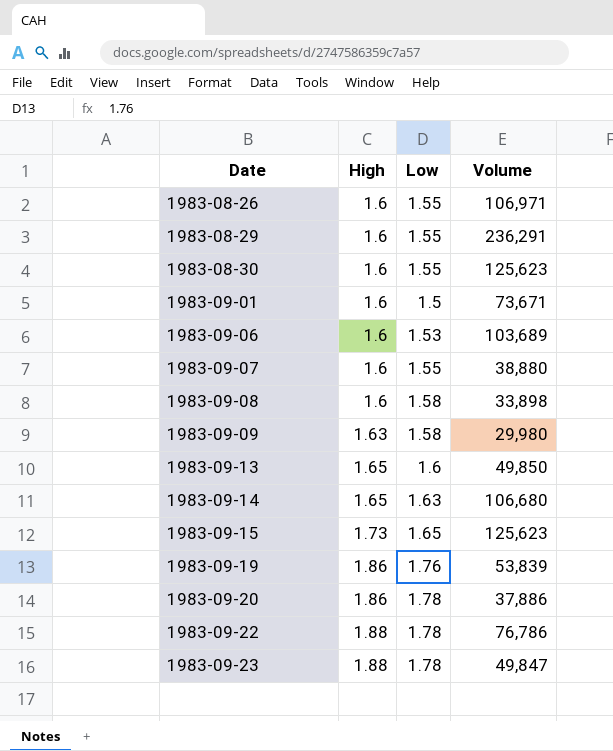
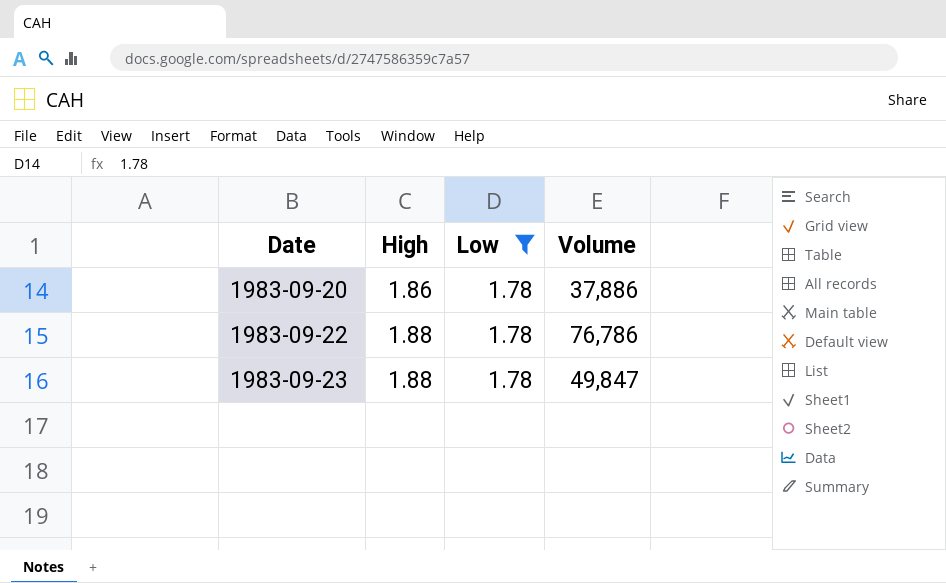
filter: none -> Low = 1.78

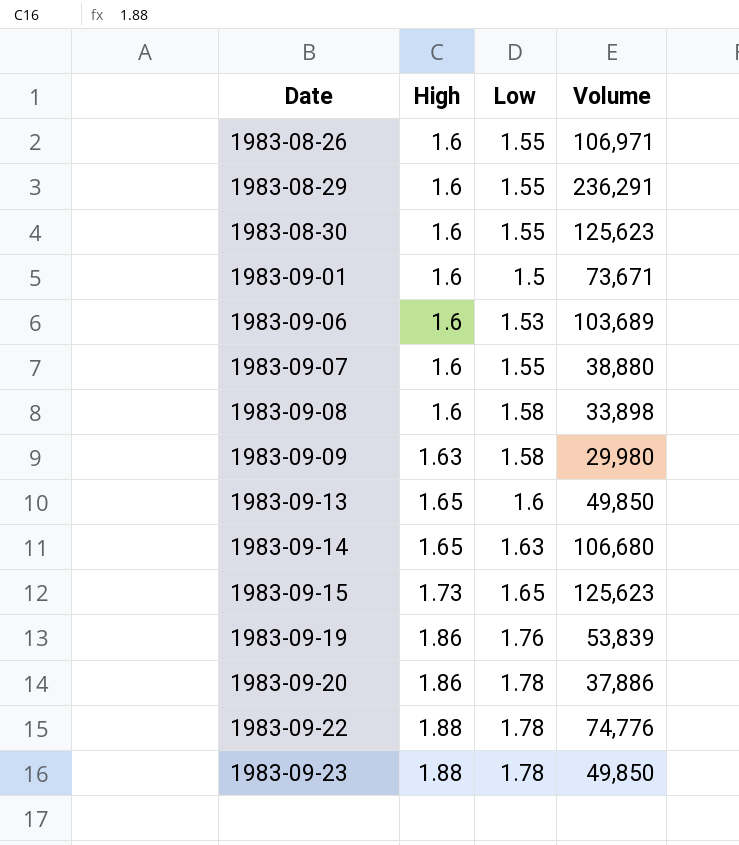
filter: Low = 1.78 -> none
1983-09-22 | Volume: 76,786 -> 74,776
1983-09-23 | Volume: 49,847 -> 49,850

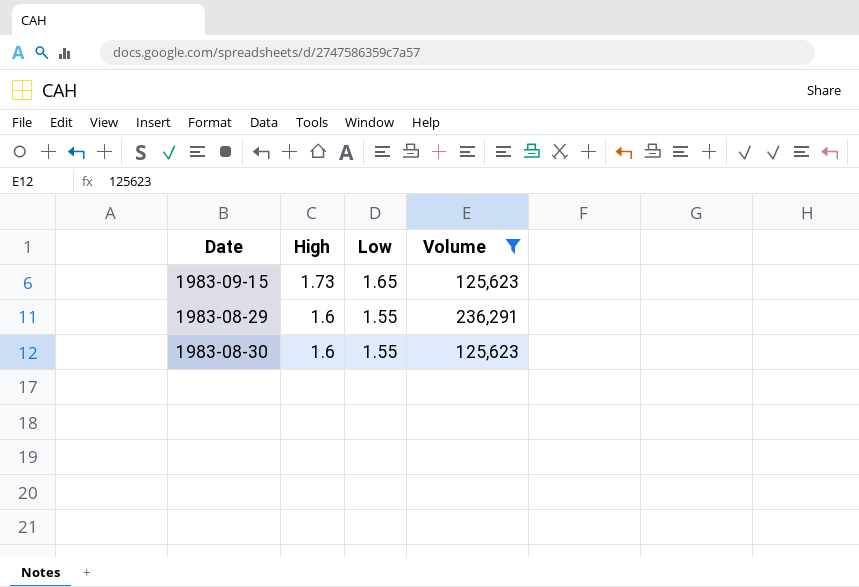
filter: none -> Volume >= 125,623
row order: Date ascending -> High descending

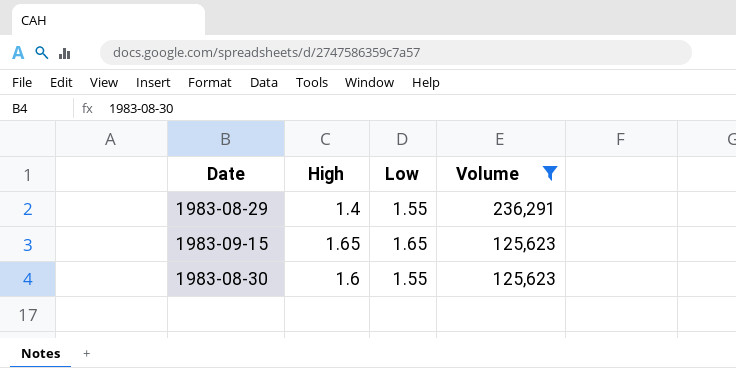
row order: High descending -> Volume descending
1983-08-29 | High: 1.6 -> 1.4
1983-09-15 | High: 1.73 -> 1.65

